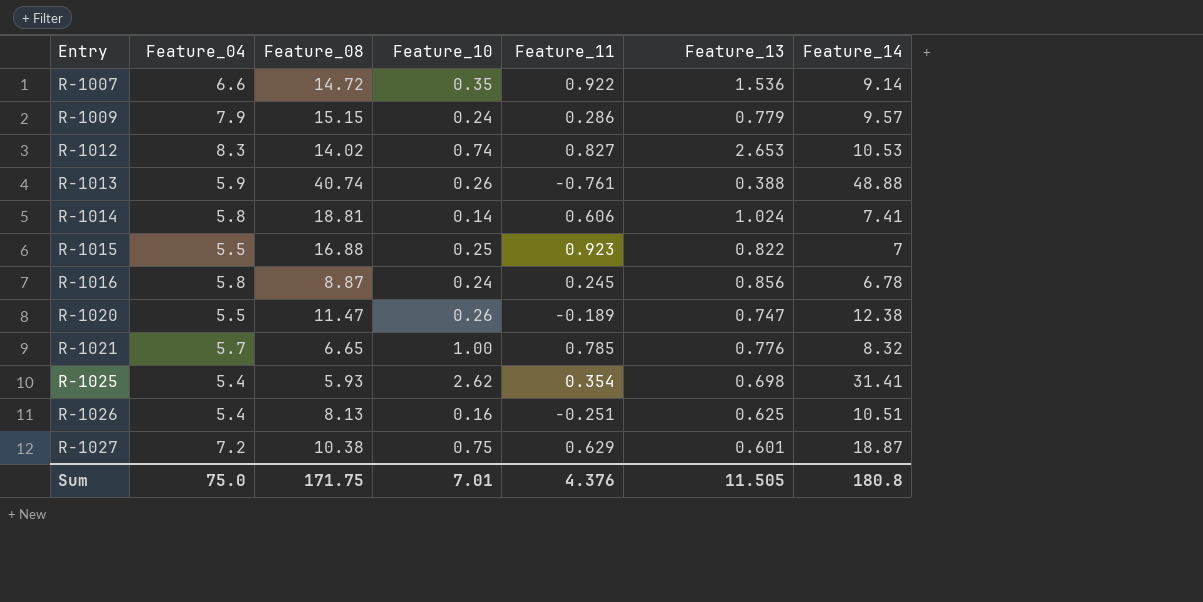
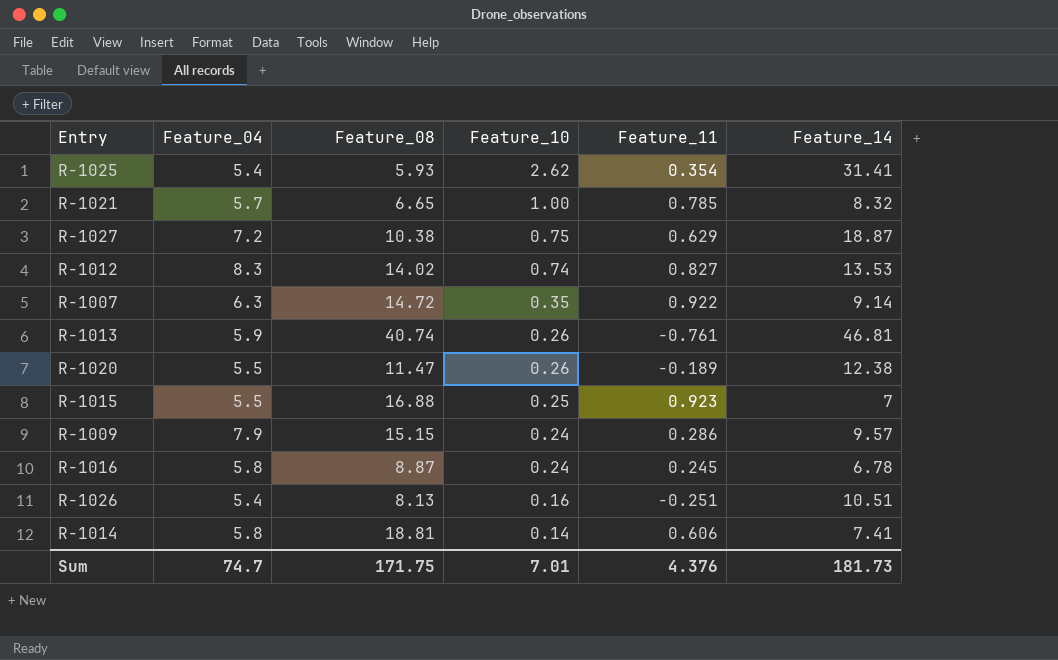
row order: Entry ascending -> Feature_10 descending
column Feature_13 | position: 6 -> none
R-1012 | Feature_14: 10.53 -> 13.53
R-1007 | Feature_04: 6.6 -> 6.3
R-1013 | Feature_14: 48.88 -> 46.81
Sum | Feature_04: 75.0 -> 74.7
Sum | Feature_14: 180.8 -> 181.73

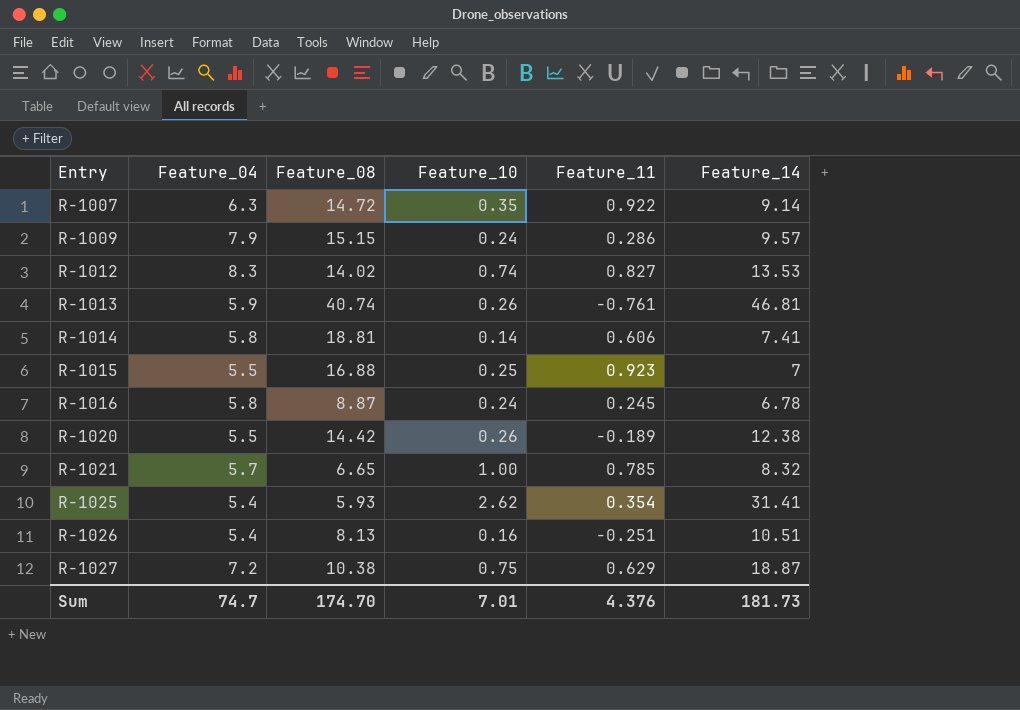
row order: Feature_10 descending -> Entry ascending
R-1020 | Feature_08: 11.47 -> 14.42
Sum | Feature_08: 171.75 -> 174.70

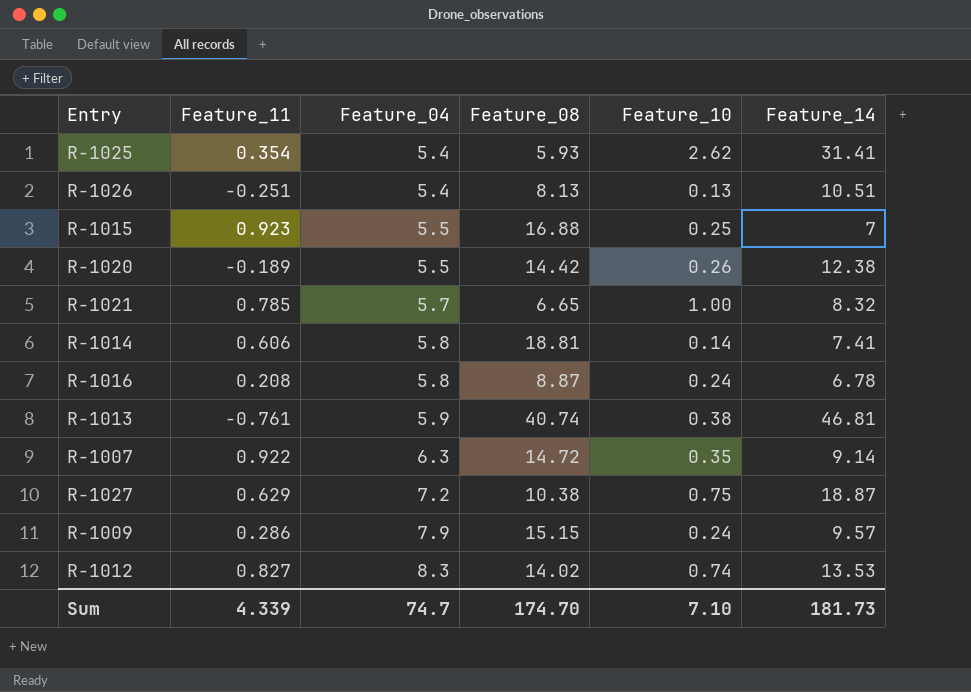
row order: Entry ascending -> Feature_04 ascending
column Feature_11 | position: 5 -> 2
R-1026 | Feature_10: 0.16 -> 0.13
R-1016 | Feature_11: 0.245 -> 0.208
R-1013 | Feature_10: 0.26 -> 0.38
Sum | Feature_11: 4.376 -> 4.339
Sum | Feature_10: 7.01 -> 7.10

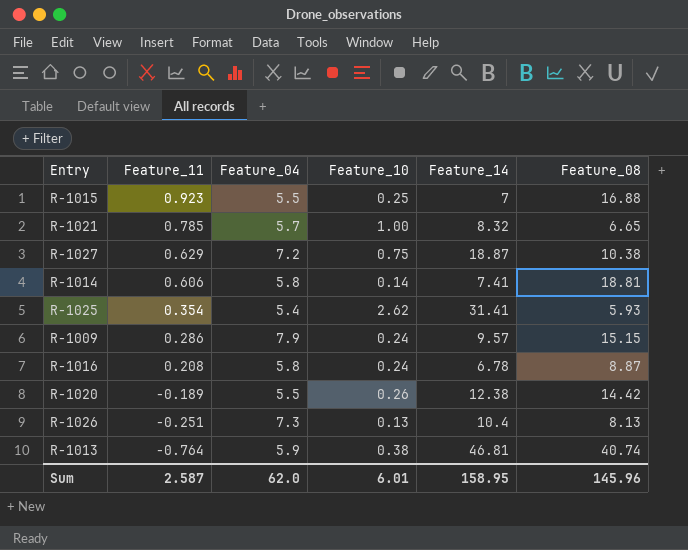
row order: Feature_04 ascending -> Feature_11 descending
column Feature_08 | position: 4 -> 6
row R-1007: 0.922 | 6.3 | 14.72 | 0.35 | 9.14 -> none
row R-1012: 0.827 | 8.3 | 14.02 | 0.74 | 13.53 -> none
R-1026 | Feature_04: 5.4 -> 7.3
R-1026 | Feature_14: 10.51 -> 10.4
R-1013 | Feature_11: -0.761 -> -0.764
Sum | Feature_11: 4.339 -> 2.587
Sum | Feature_04: 74.7 -> 62.0
Sum | Feature_10: 7.10 -> 6.01
Sum | Feature_14: 181.73 -> 158.95
Sum | Feature_08: 174.70 -> 145.96

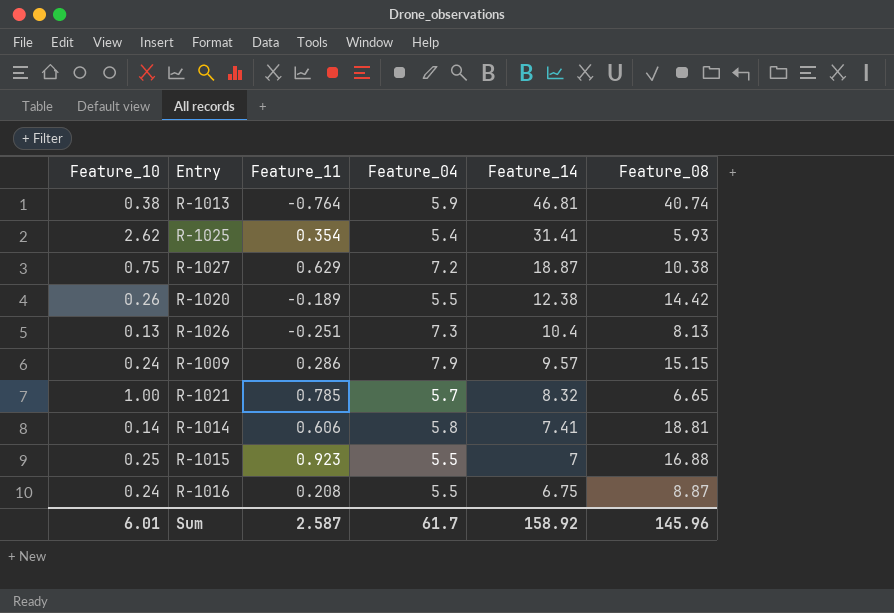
row order: Feature_11 descending -> Feature_14 descending
column Feature_10 | position: 4 -> 1
R-1016 | Feature_04: 5.8 -> 5.5
R-1016 | Feature_14: 6.78 -> 6.75
Sum | Feature_04: 62.0 -> 61.7
Sum | Feature_14: 158.95 -> 158.92

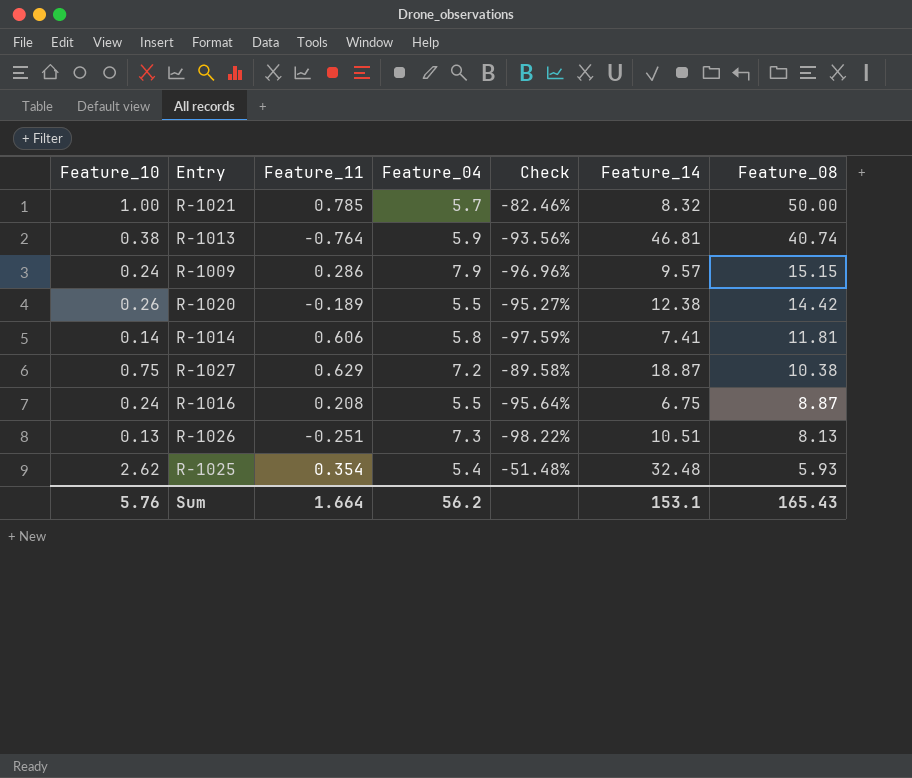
row order: Feature_14 descending -> Feature_08 descending
column Check | formula: none -> ([Feature_10] - [Feature_04]) / [Feature_04]
row R-1015: 0.25 | 0.923 | 5.5 | 7 | 16.88 -> none
R-1021 | Feature_08: 6.65 -> 50.00
R-1014 | Feature_08: 18.81 -> 11.81
R-1026 | Feature_14: 10.4 -> 10.51
R-1025 | Feature_14: 31.41 -> 32.48
Sum | Feature_10: 6.01 -> 5.76
Sum | Feature_11: 2.587 -> 1.664
Sum | Feature_04: 61.7 -> 56.2
Sum | Feature_14: 158.92 -> 153.1
Sum | Feature_08: 145.96 -> 165.43

